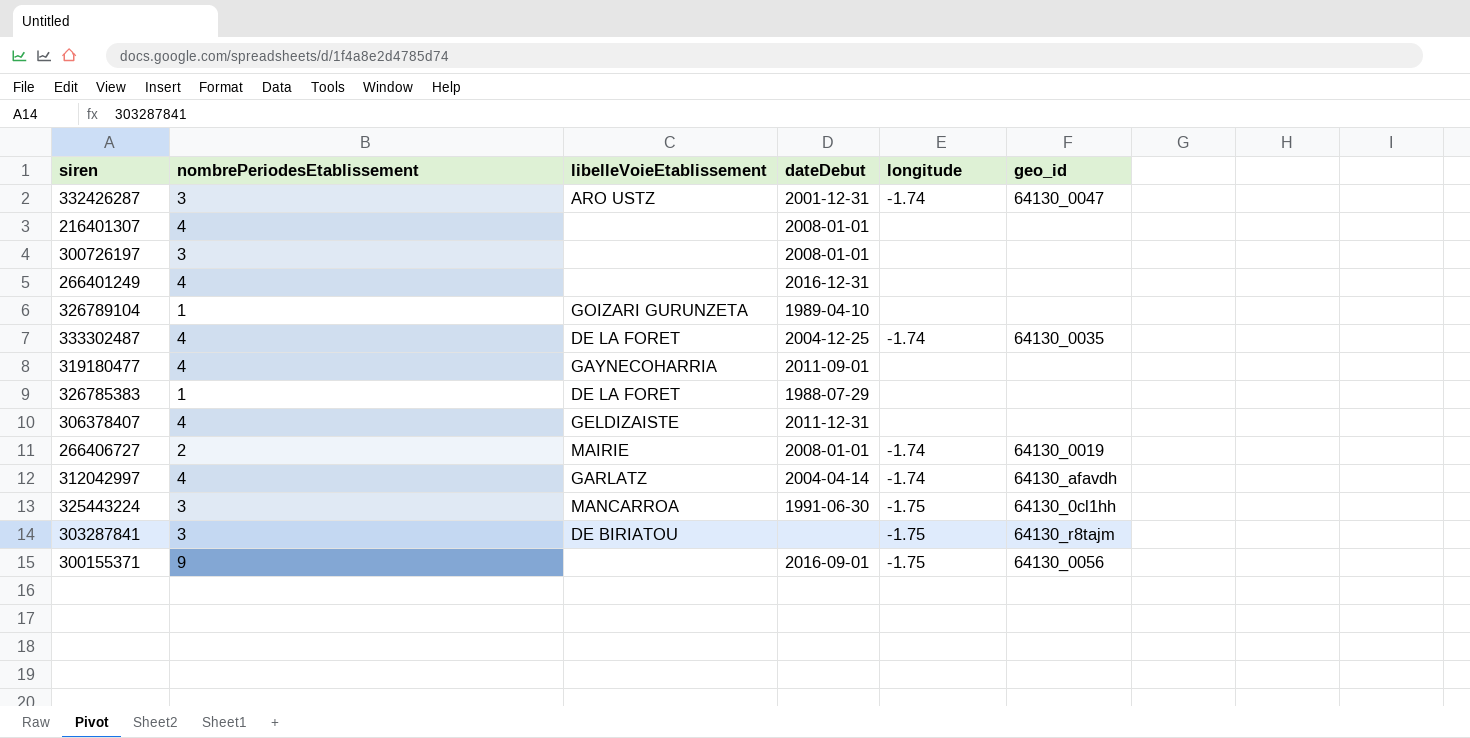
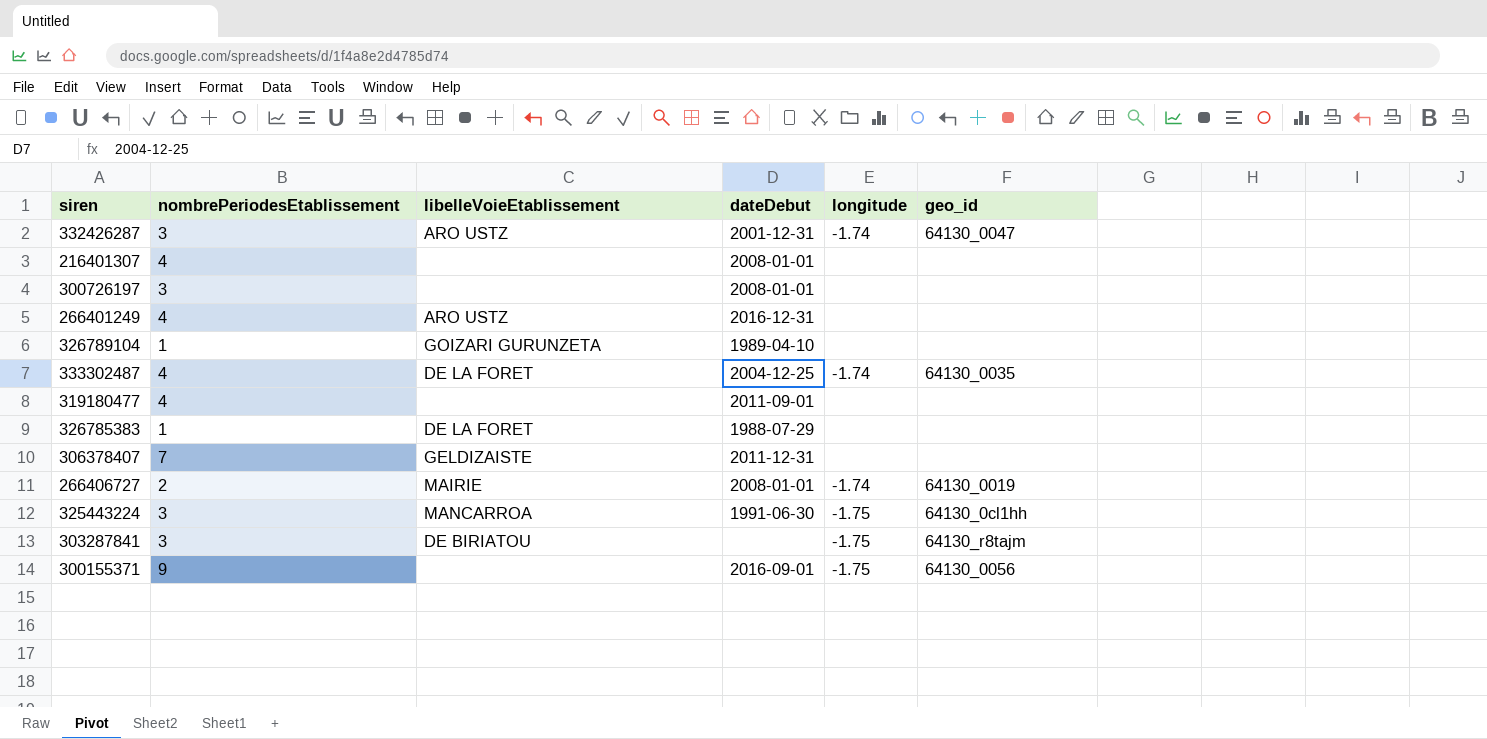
row 312042997: 4 | GARLATZ | 2004-04-14 | -1.74 | 64130_afavdh -> none
266401249 | libelleVoieEtablissement: none -> ARO USTZ
319180477 | libelleVoieEtablissement: GAYNECOHARRIA -> none
306378407 | nombrePeriodesEtablissement: 4 -> 7

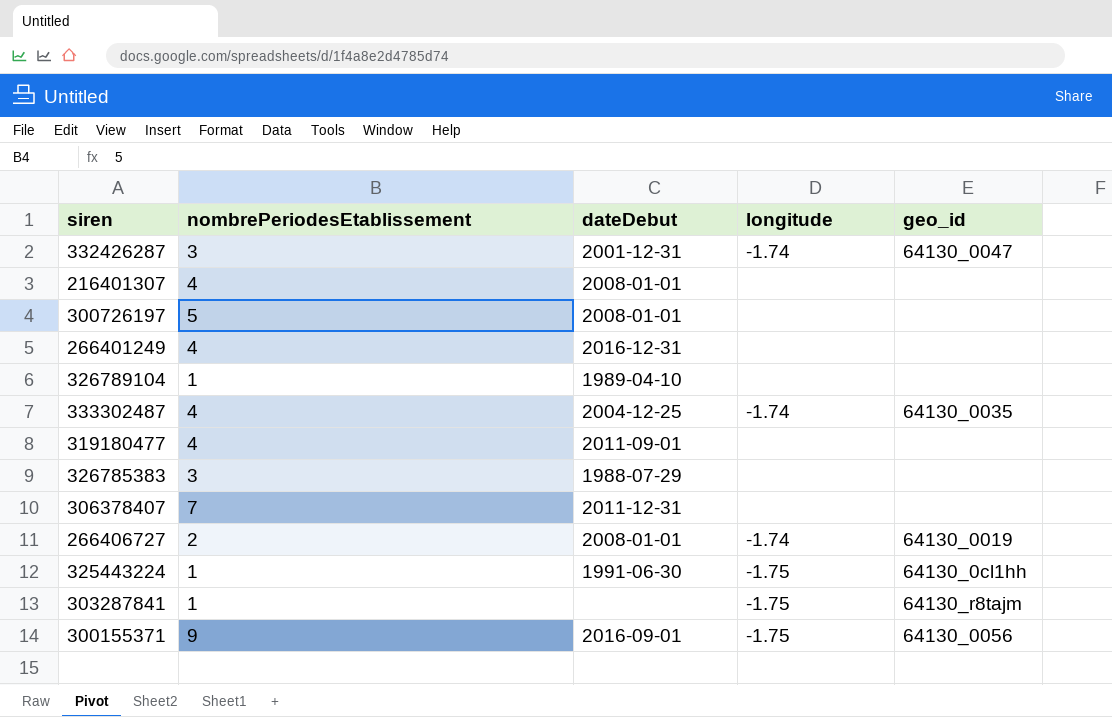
column libelleVoieEtablissement | position: 3 -> none
300726197 | nombrePeriodesEtablissement: 3 -> 5
326785383 | nombrePeriodesEtablissement: 1 -> 3
325443224 | nombrePeriodesEtablissement: 3 -> 1
303287841 | nombrePeriodesEtablissement: 3 -> 1

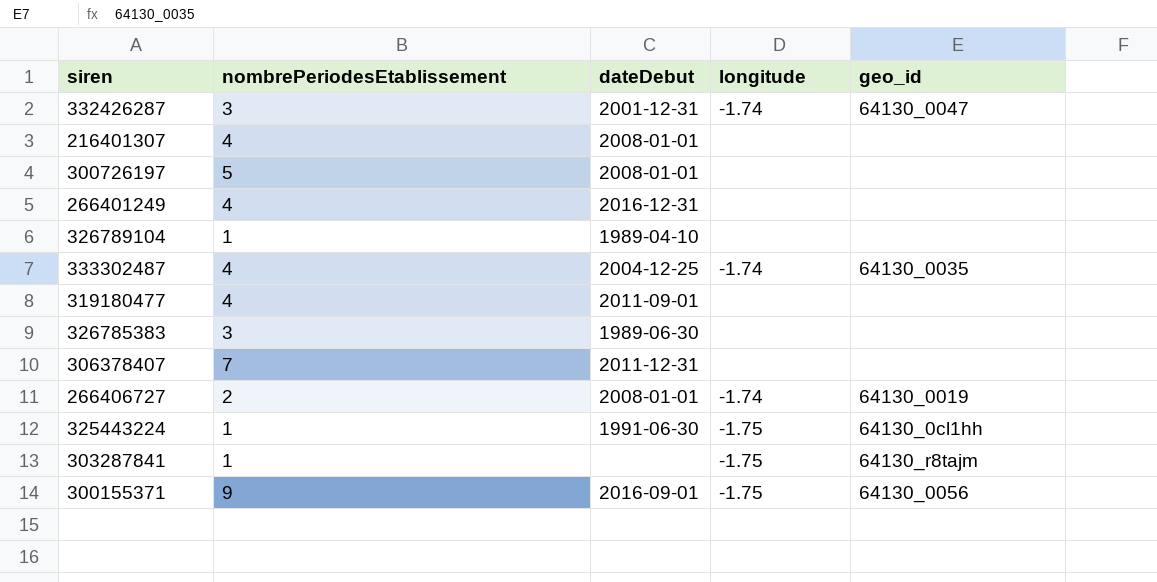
326785383 | dateDebut: 1988-07-29 -> 1989-06-30

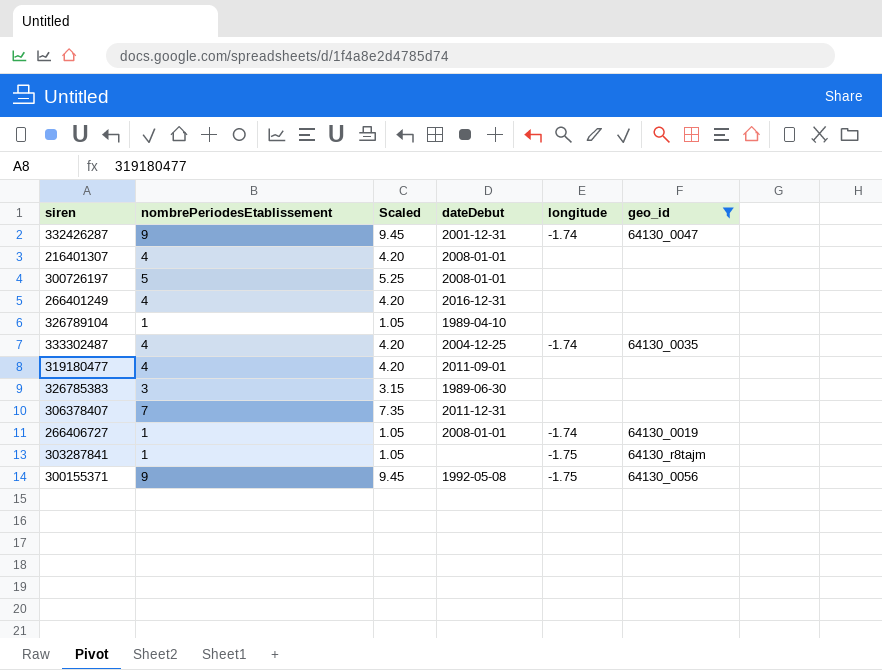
filter: none -> geo_id != 64130_0cl1hh
column Scaled | formula: none -> [nombrePeriodesEtablissement] * 1.05
332426287 | nombrePeriodesEtablissement: 3 -> 9
266406727 | nombrePeriodesEtablissement: 2 -> 1
300155371 | dateDebut: 2016-09-01 -> 1992-05-08

